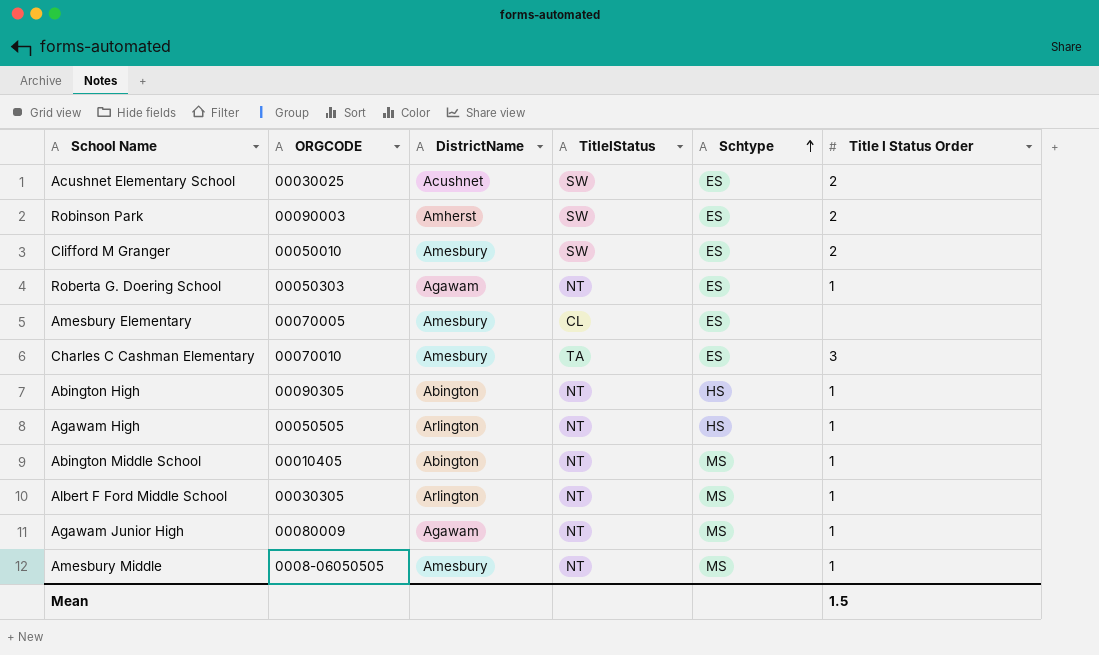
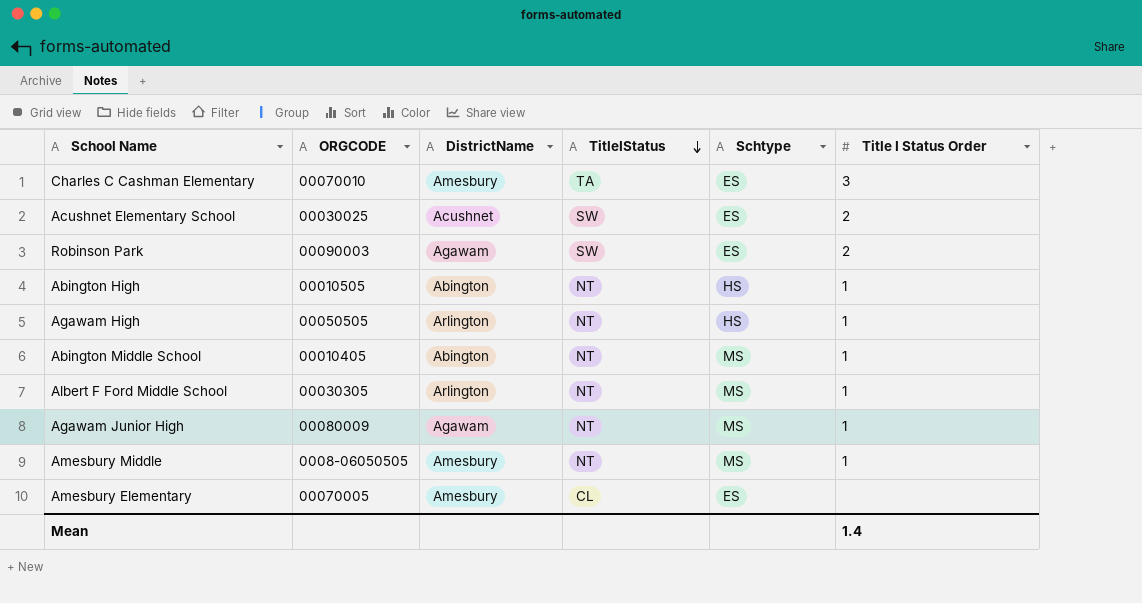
row order: Schtype ascending -> TitleIStatus descending
row Clifford M Granger: 00050010 | Amesbury | SW | ES | 2 -> none
row Roberta G. Doering School: 00050303 | Agawam | NT | ES | 1 -> none
Robinson Park | DistrictName: Amherst -> Agawam
Abington High | ORGCODE: 00090305 -> 00010505
Mean | Title I Status Order: 1.5 -> 1.4

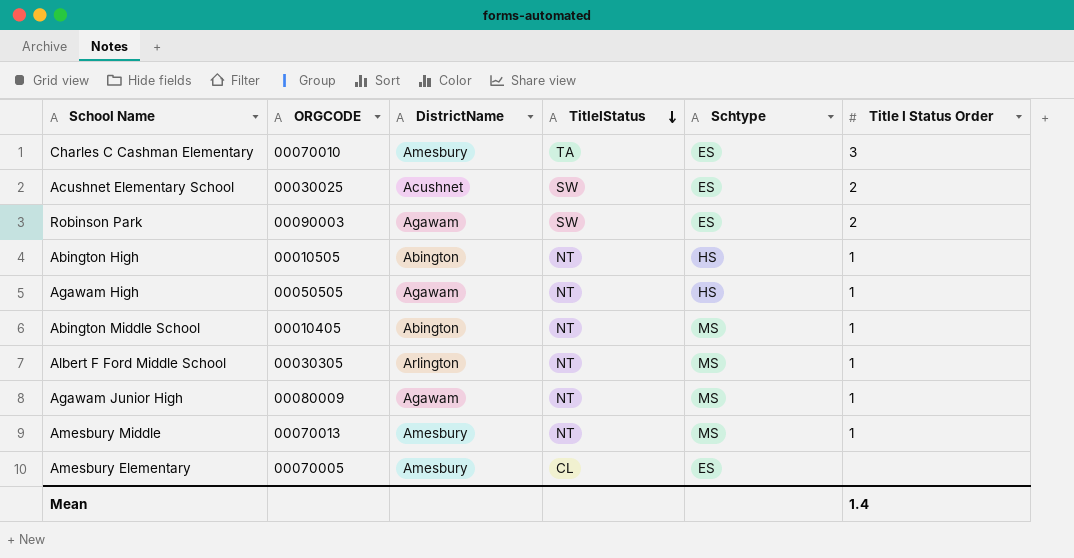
Agawam High | DistrictName: Arlington -> Agawam
Amesbury Middle | ORGCODE: 0008-06050505 -> 00070013

